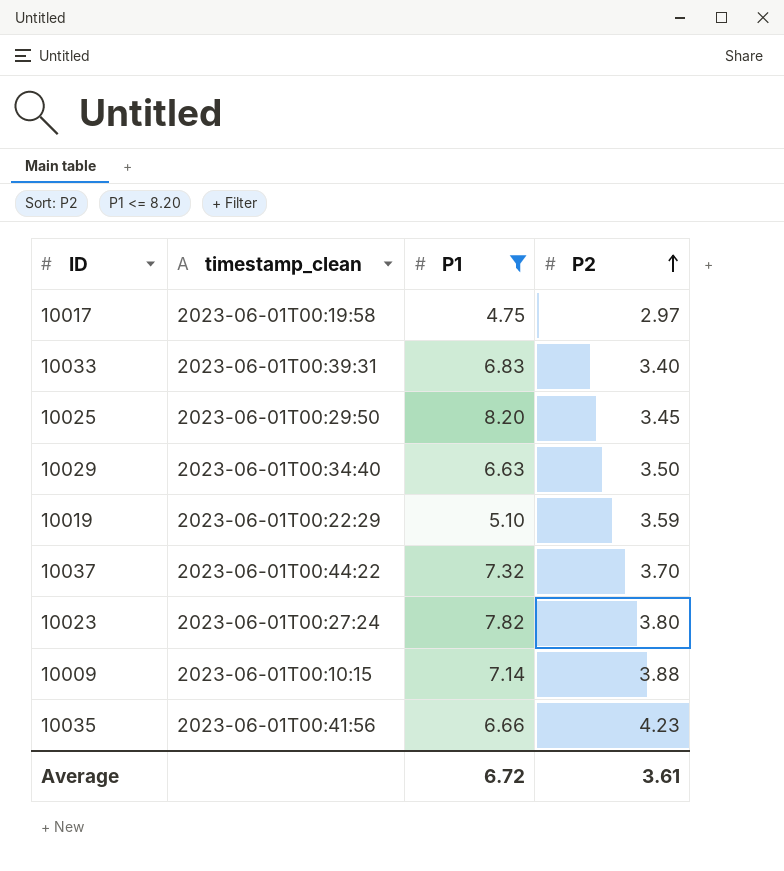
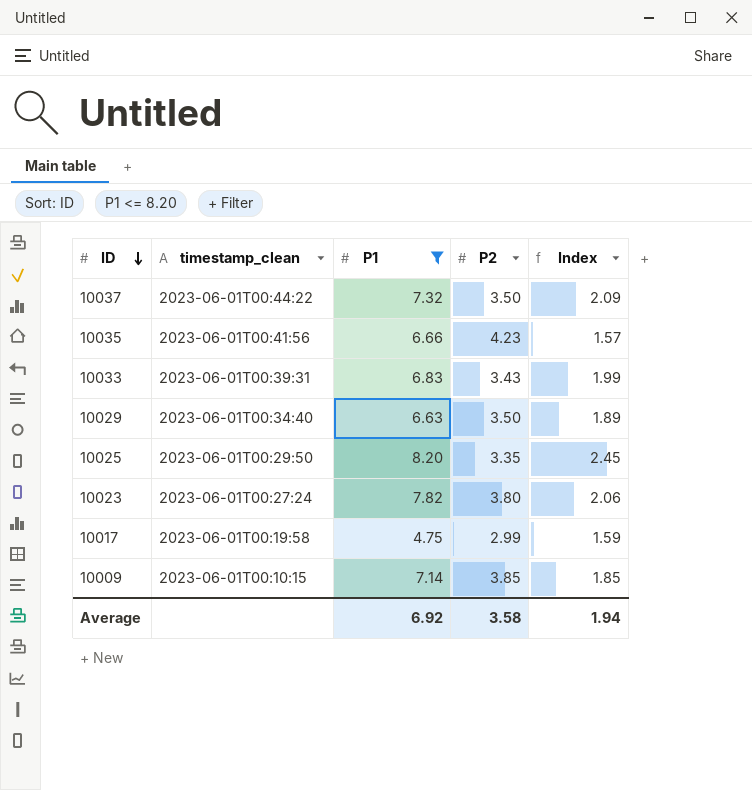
row order: P2 ascending -> ID descending
column Index | formula: none -> [P1] / [P2]
row 10019: 2023-06-01T00:22:29 | 5.10 | 3.59 -> none
10037 | P2: 3.70 -> 3.50
10033 | P2: 3.40 -> 3.43
10025 | P2: 3.45 -> 3.35
10017 | P2: 2.97 -> 2.99
10009 | P2: 3.88 -> 3.85
Average | P1: 6.72 -> 6.92
Average | P2: 3.61 -> 3.58

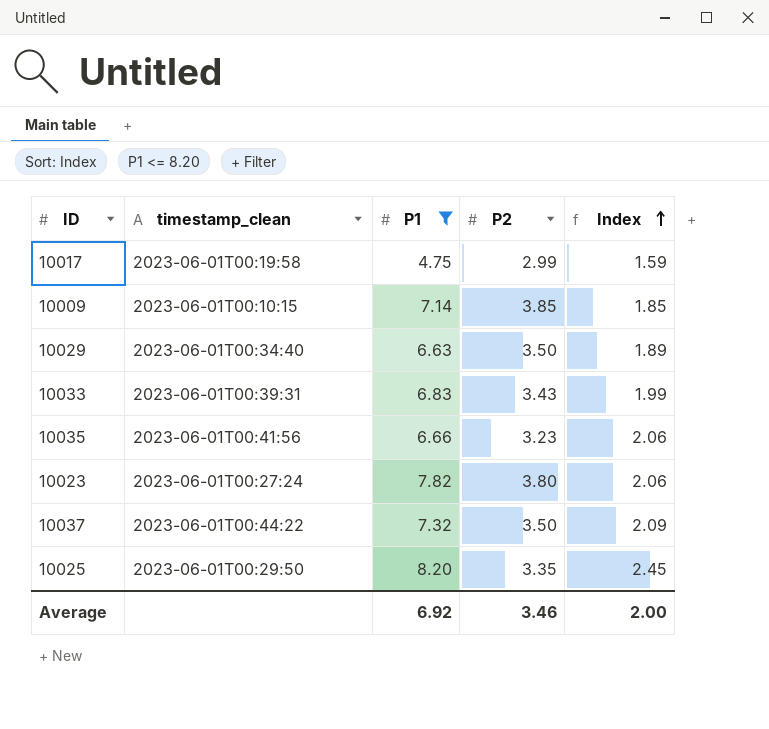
row order: ID descending -> Index ascending
10035 | P2: 4.23 -> 3.23
10035 | Index: 1.57 -> 2.06
Average | P2: 3.58 -> 3.46
Average | Index: 1.94 -> 2.00

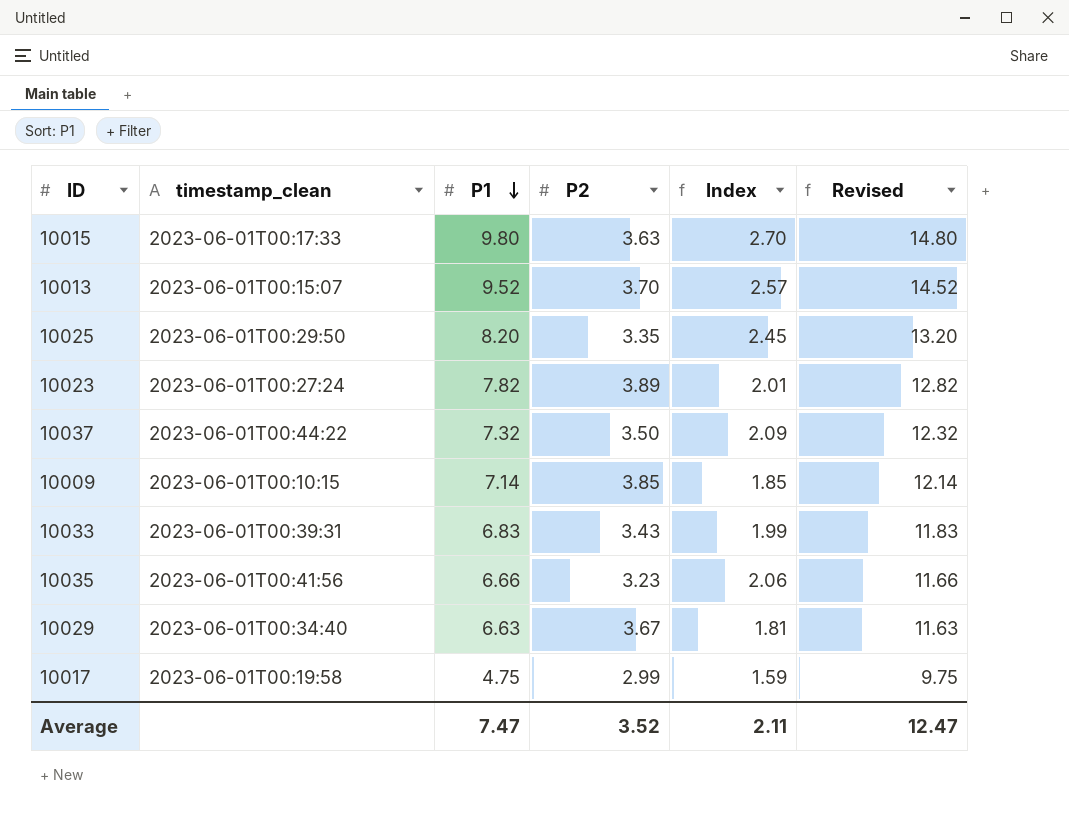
filter: P1 <= 8.20 -> none
row order: Index ascending -> P1 descending
column Revised | formula: none -> [P1] + 5
10023 | P2: 3.80 -> 3.89
10023 | Index: 2.06 -> 2.01
10029 | P2: 3.50 -> 3.67
10029 | Index: 1.89 -> 1.81
Average | P1: 6.92 -> 7.47
Average | P2: 3.46 -> 3.52
Average | Index: 2.00 -> 2.11

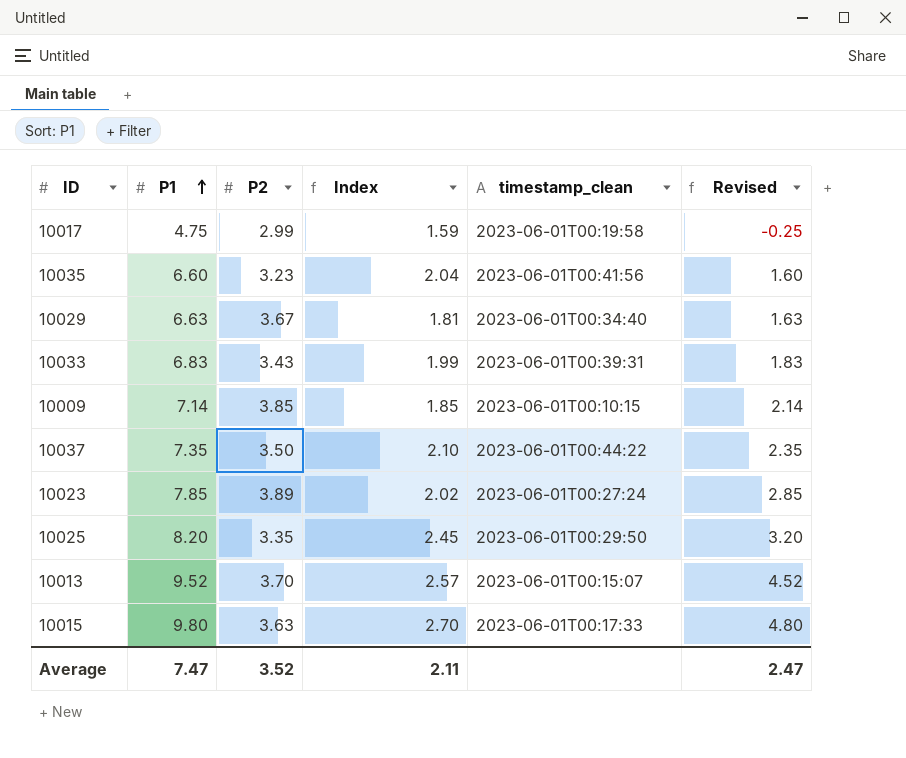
row order: P1 descending -> P1 ascending
column timestamp_clean | position: 2 -> 5
column Revised | formula: [P1] + 5 -> [P1] - 5
10035 | P1: 6.66 -> 6.60
10035 | Index: 2.06 -> 2.04
10037 | P1: 7.32 -> 7.35
10037 | Index: 2.09 -> 2.10
10023 | P1: 7.82 -> 7.85
10023 | Index: 2.01 -> 2.02
Average | Revised: 12.47 -> 2.47

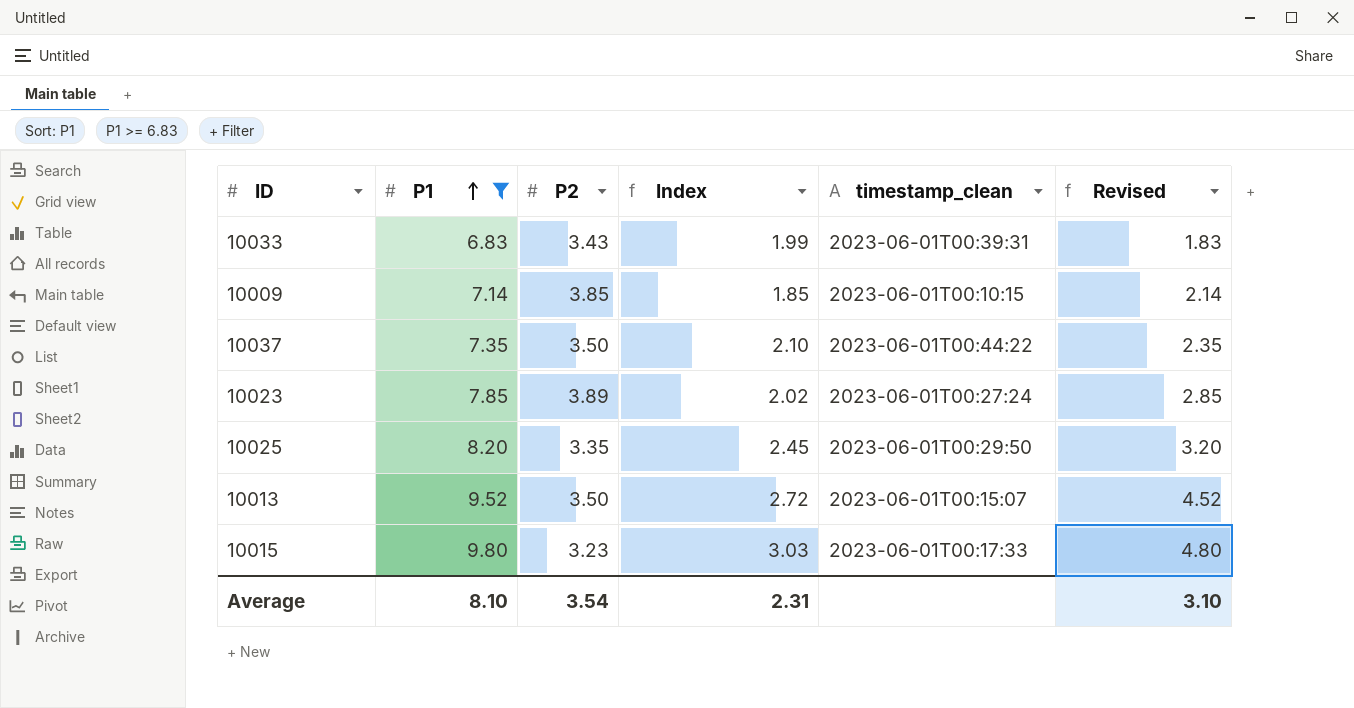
filter: none -> P1 >= 6.83
10013 | P2: 3.70 -> 3.50
10013 | Index: 2.57 -> 2.72
10015 | P2: 3.63 -> 3.23
10015 | Index: 2.70 -> 3.03
Average | P1: 7.47 -> 8.10
Average | P2: 3.52 -> 3.54
Average | Index: 2.11 -> 2.31
Average | Revised: 2.47 -> 3.10

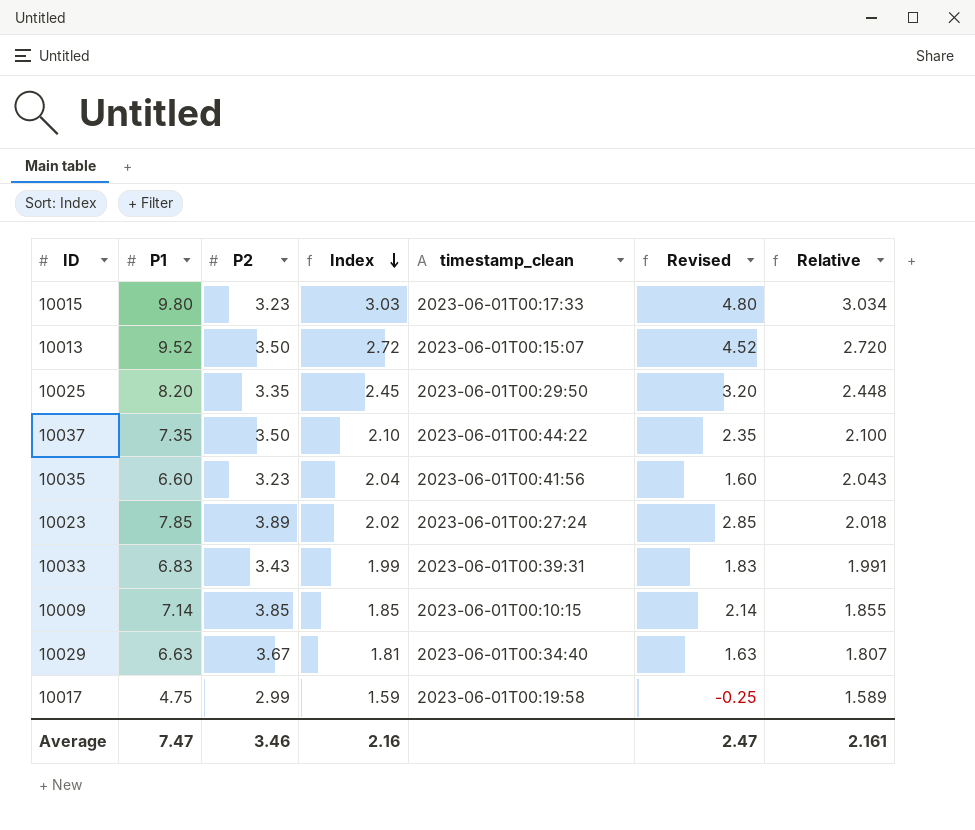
filter: P1 >= 6.83 -> none
row order: P1 ascending -> Index descending
column Relative | formula: none -> [P1] / [P2]
Average | P1: 8.10 -> 7.47
Average | P2: 3.54 -> 3.46
Average | Index: 2.31 -> 2.16
Average | Revised: 3.10 -> 2.47

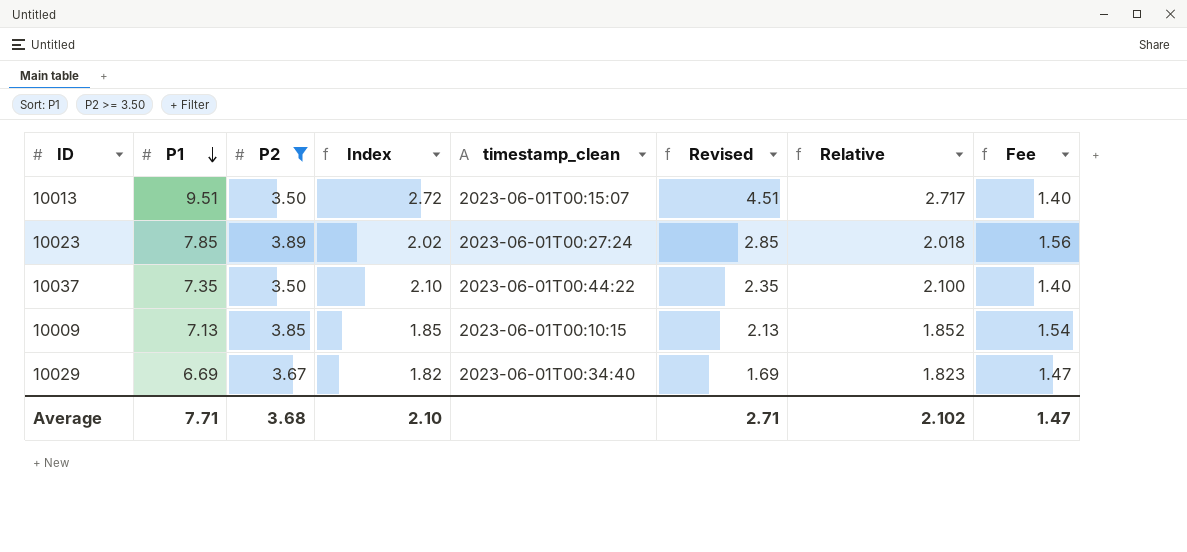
filter: none -> P2 >= 3.50
row order: Index descending -> P1 descending
column Fee | formula: none -> [P2] * 0.4
10013 | P1: 9.52 -> 9.51
10013 | Revised: 4.52 -> 4.51
10013 | Relative: 2.720 -> 2.717
10009 | P1: 7.14 -> 7.13
10009 | Revised: 2.14 -> 2.13
10009 | Relative: 1.855 -> 1.852
10029 | P1: 6.63 -> 6.69
10029 | Index: 1.81 -> 1.82
10029 | Revised: 1.63 -> 1.69
10029 | Relative: 1.807 -> 1.823
Average | P1: 7.47 -> 7.71
Average | P2: 3.46 -> 3.68
Average | Index: 2.16 -> 2.10
Average | Revised: 2.47 -> 2.71
Average | Relative: 2.161 -> 2.102

